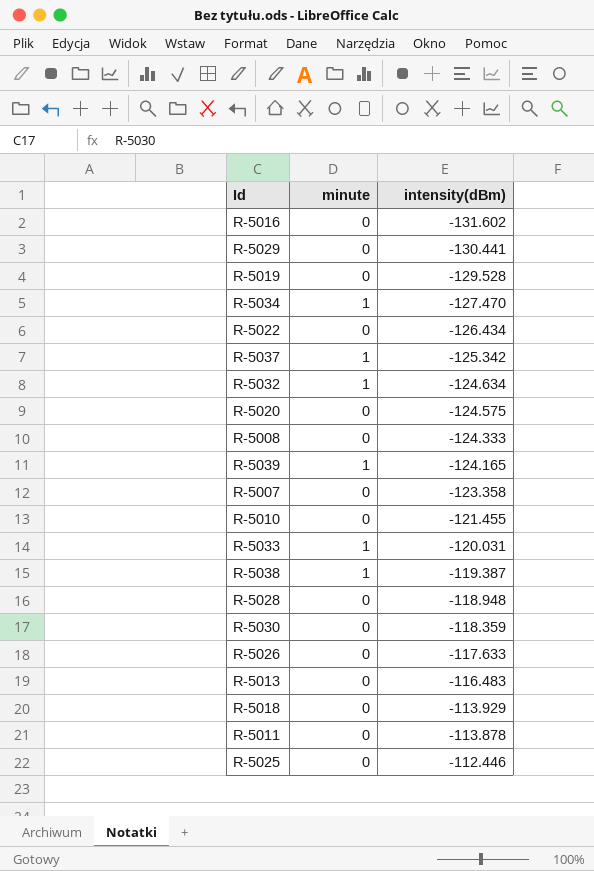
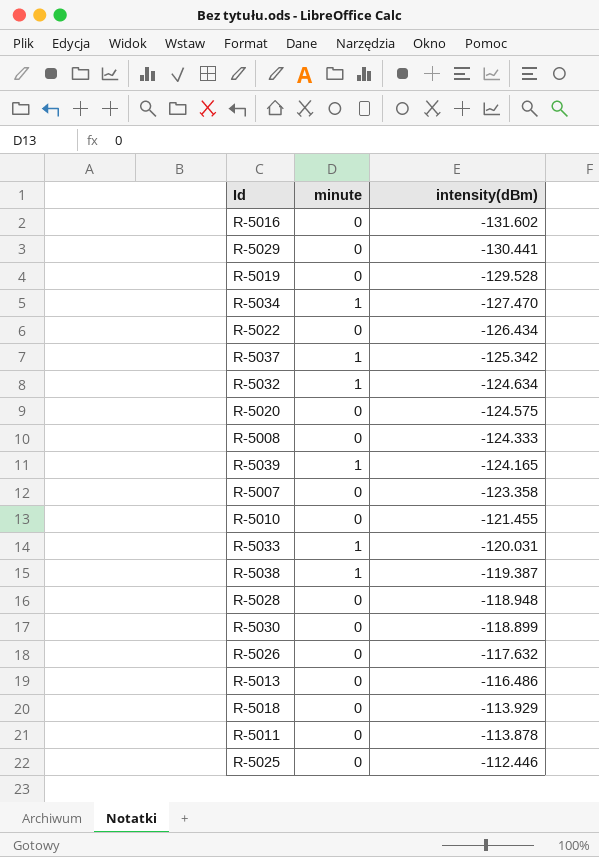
R-5030 | intensity(dBm): -118.359 -> -118.899
R-5026 | intensity(dBm): -117.633 -> -117.632
R-5013 | intensity(dBm): -116.483 -> -116.486

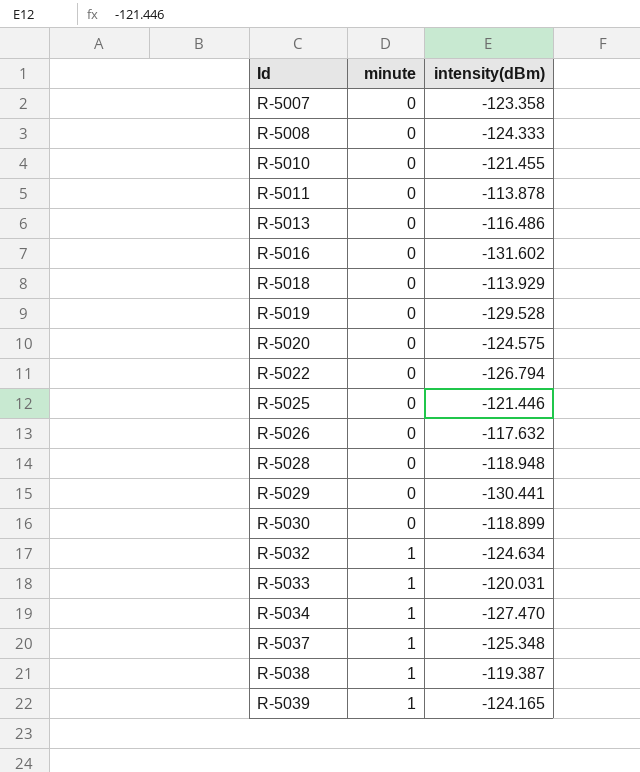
row order: intensity(dBm) ascending -> Id ascending
R-5022 | intensity(dBm): -126.434 -> -126.794
R-5025 | intensity(dBm): -112.446 -> -121.446
R-5037 | intensity(dBm): -125.342 -> -125.348

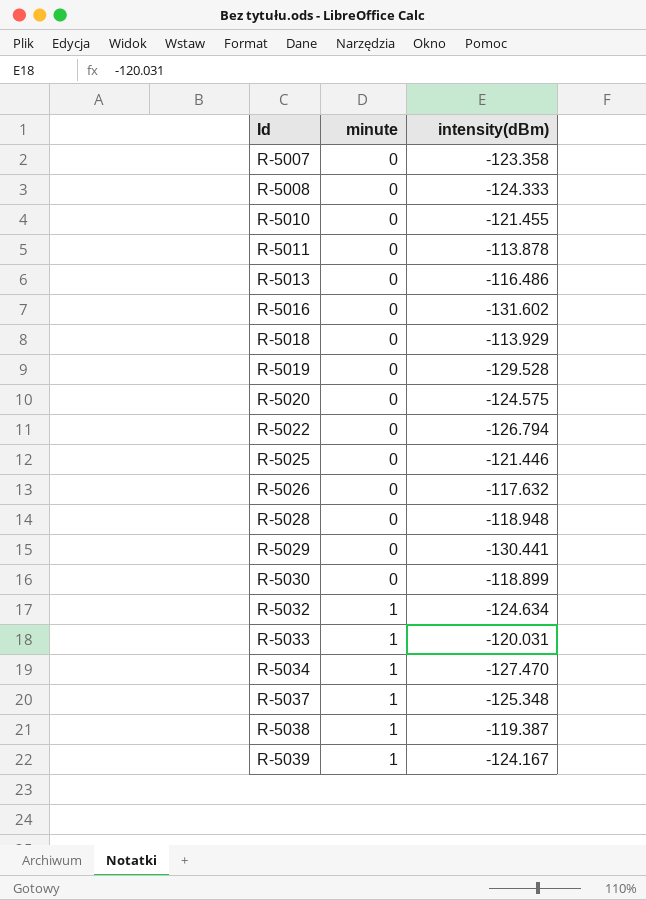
R-5039 | intensity(dBm): -124.165 -> -124.167

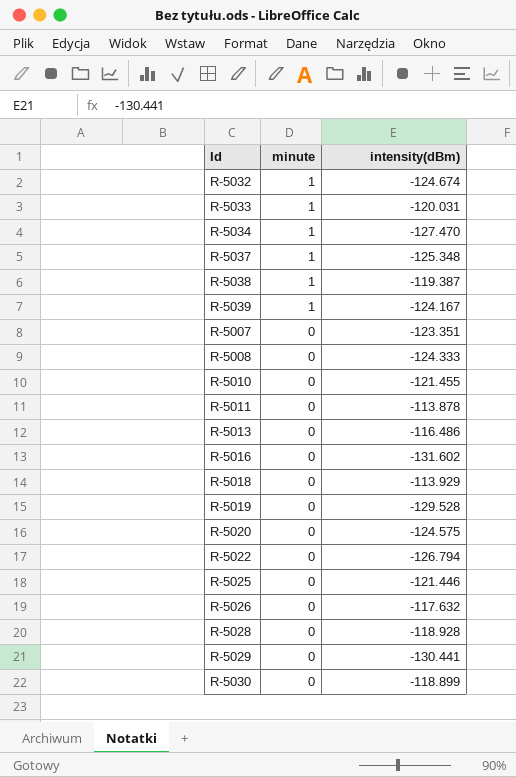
row order: Id ascending -> minute descending
R-5032 | intensity(dBm): -124.634 -> -124.674
R-5007 | intensity(dBm): -123.358 -> -123.351
R-5028 | intensity(dBm): -118.948 -> -118.928

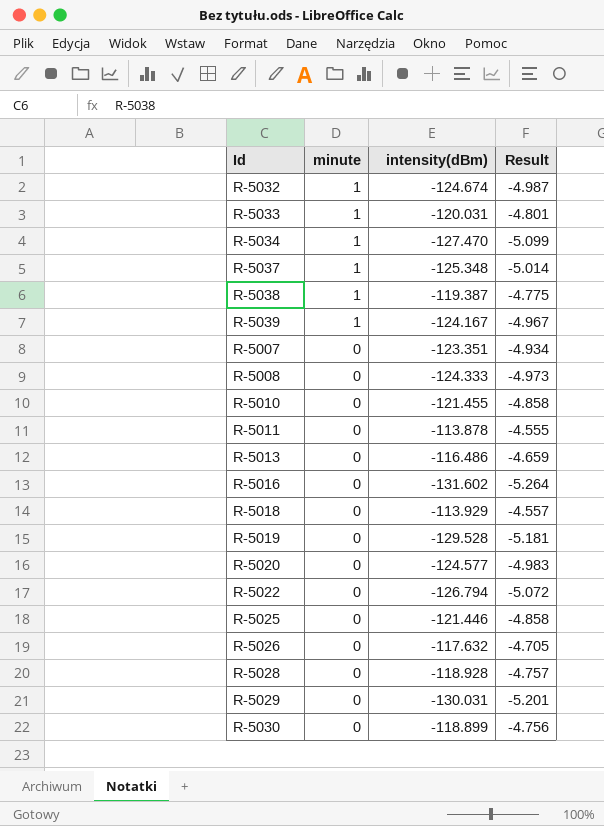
column Result | formula: none -> [intensity(dBm)] * 0.04
R-5020 | intensity(dBm): -124.575 -> -124.577
R-5029 | intensity(dBm): -130.441 -> -130.031

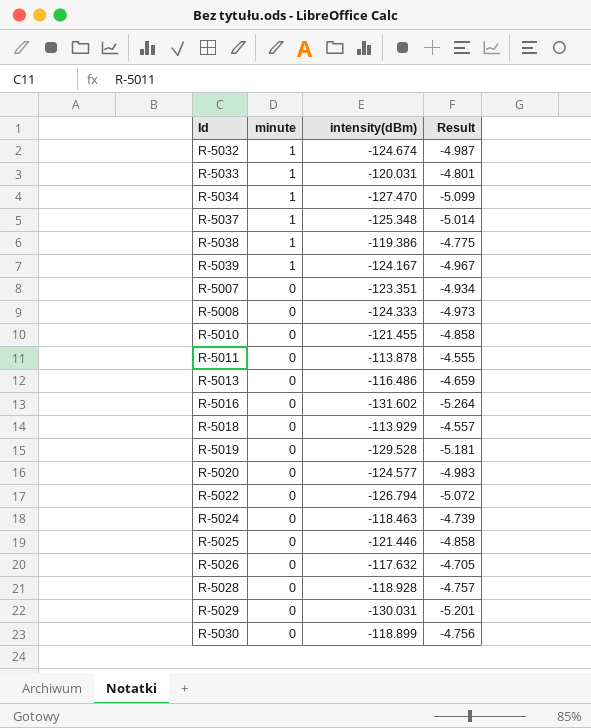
R-5038 | intensity(dBm): -119.387 -> -119.386
row R-5024: none -> 0 | -118.463 | -4.739

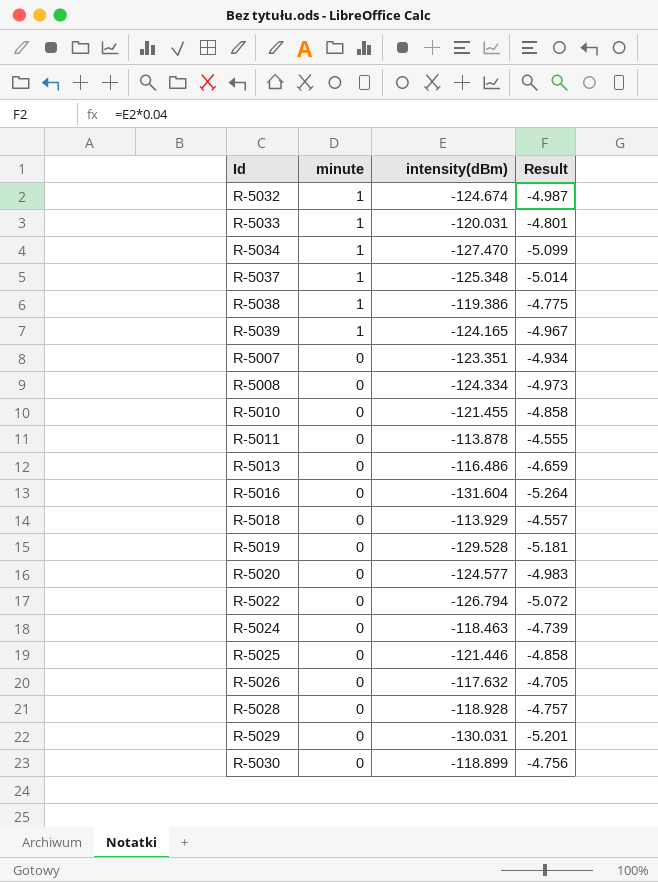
R-5039 | intensity(dBm): -124.167 -> -124.165
R-5008 | intensity(dBm): -124.333 -> -124.334
R-5016 | intensity(dBm): -131.602 -> -131.604

